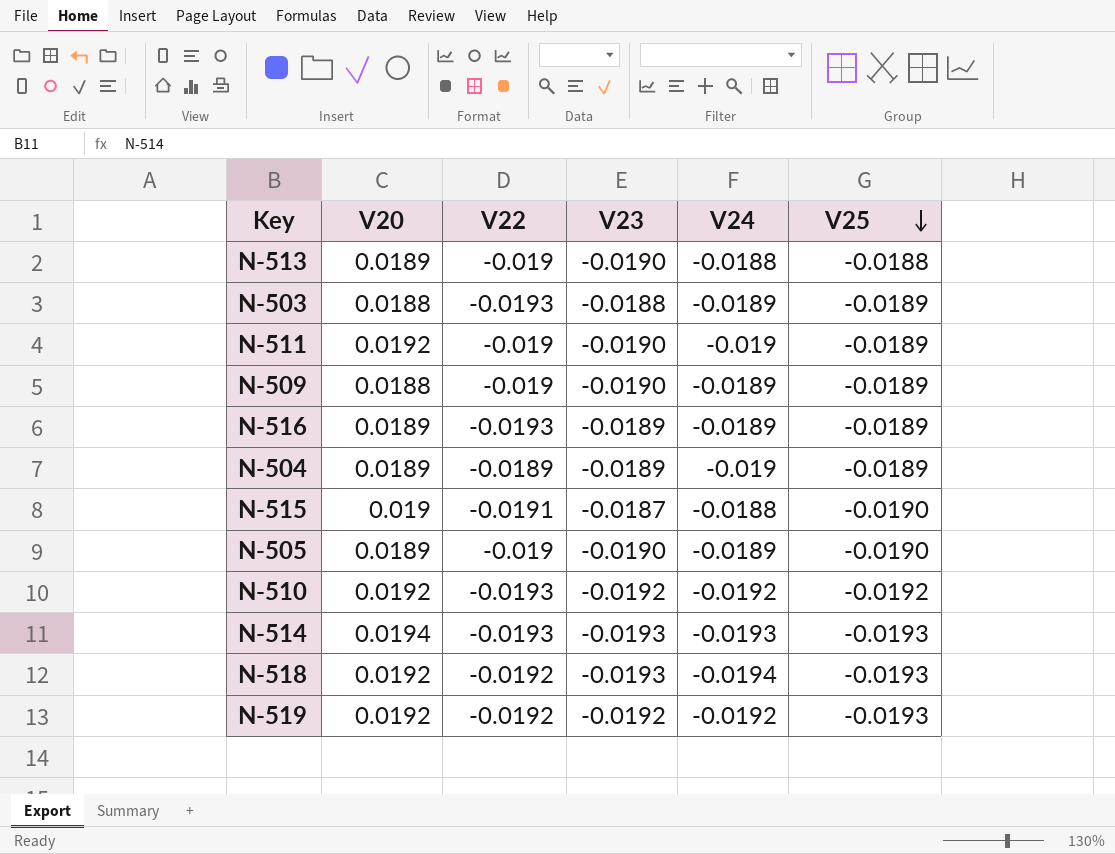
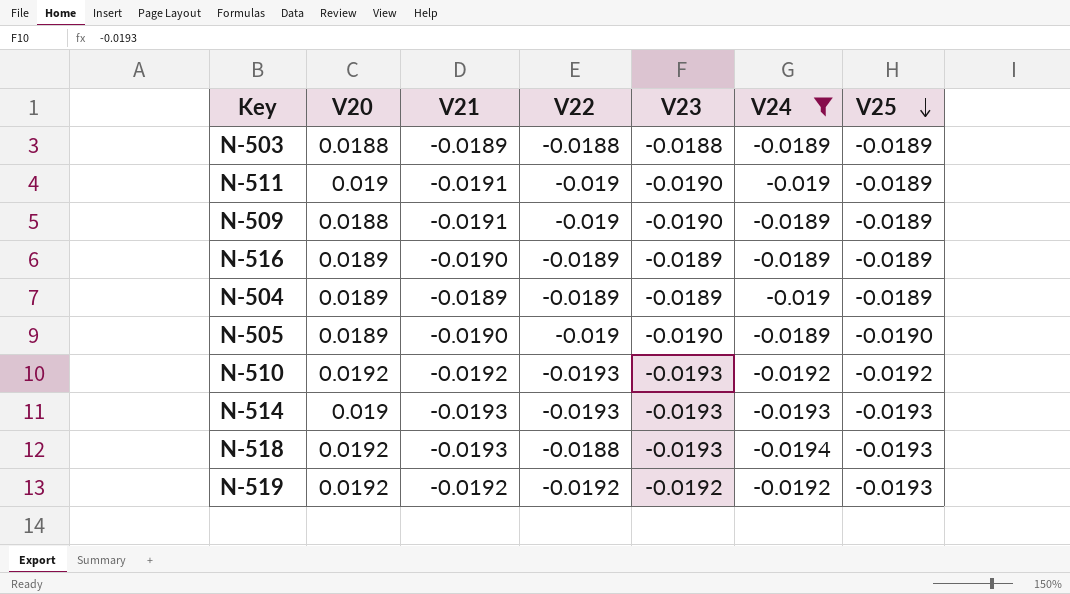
filter: none -> V24 != -0.0188
column V21 | position: none -> 3
N-503 | V22: -0.0193 -> -0.0188
N-511 | V20: 0.0192 -> 0.019
N-516 | V22: -0.0193 -> -0.0189
N-510 | V23: -0.0192 -> -0.0193
N-514 | V20: 0.0194 -> 0.019
N-518 | V22: -0.0192 -> -0.0188

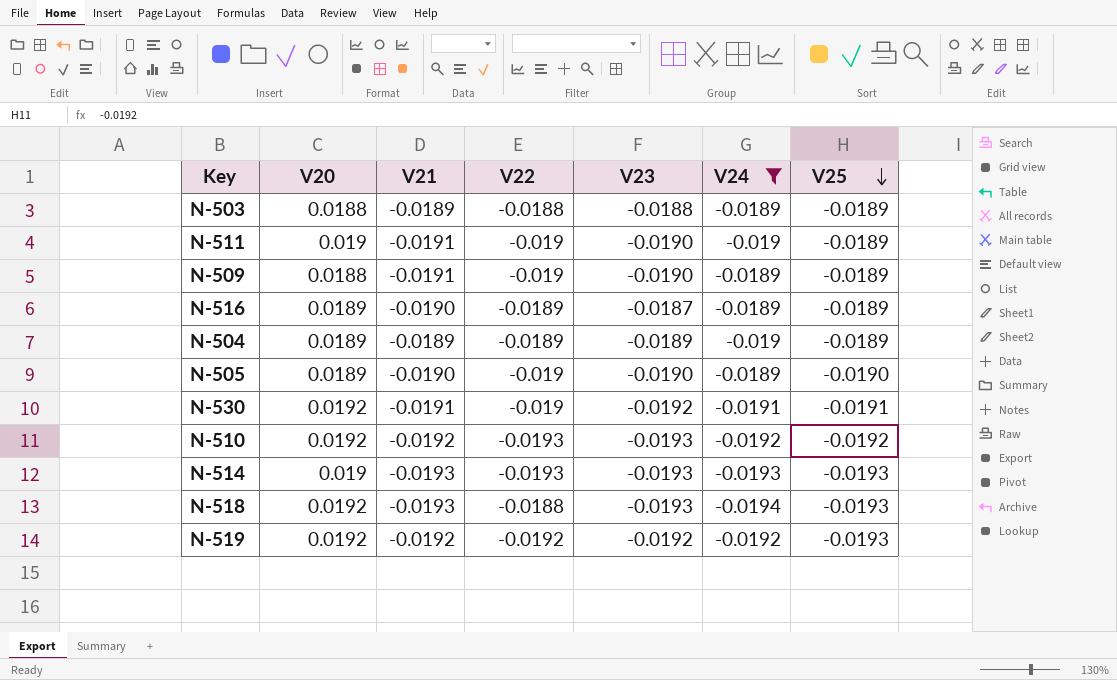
N-516 | V23: -0.0189 -> -0.0187
row N-530: none -> 0.0192 | -0.0191 | -0.019 | -0.0192 | -0.0191 | -0.0191

